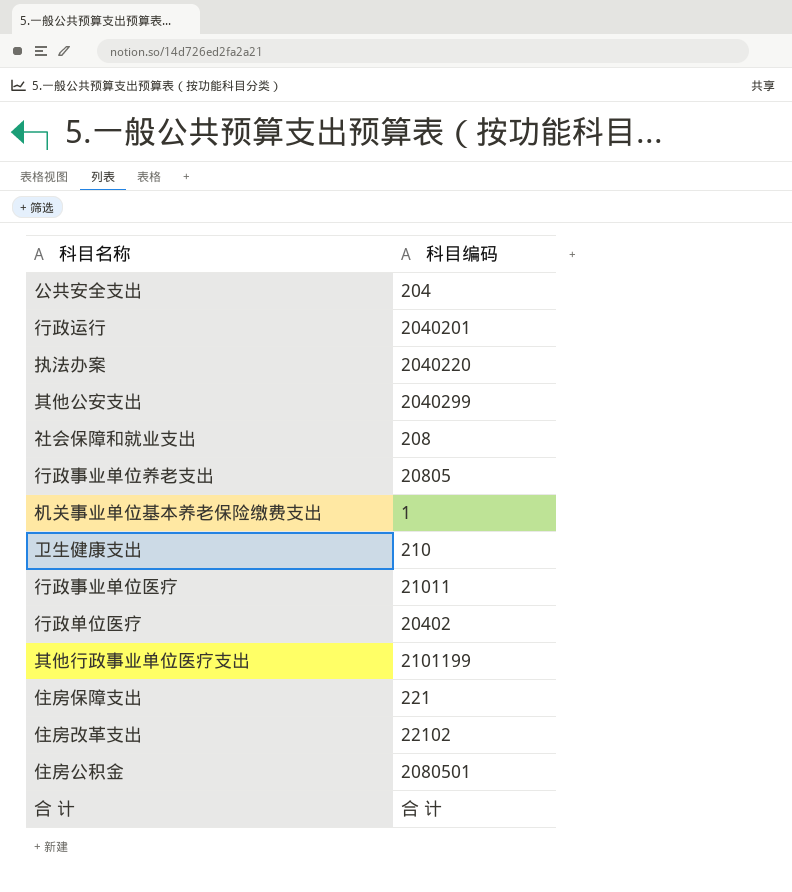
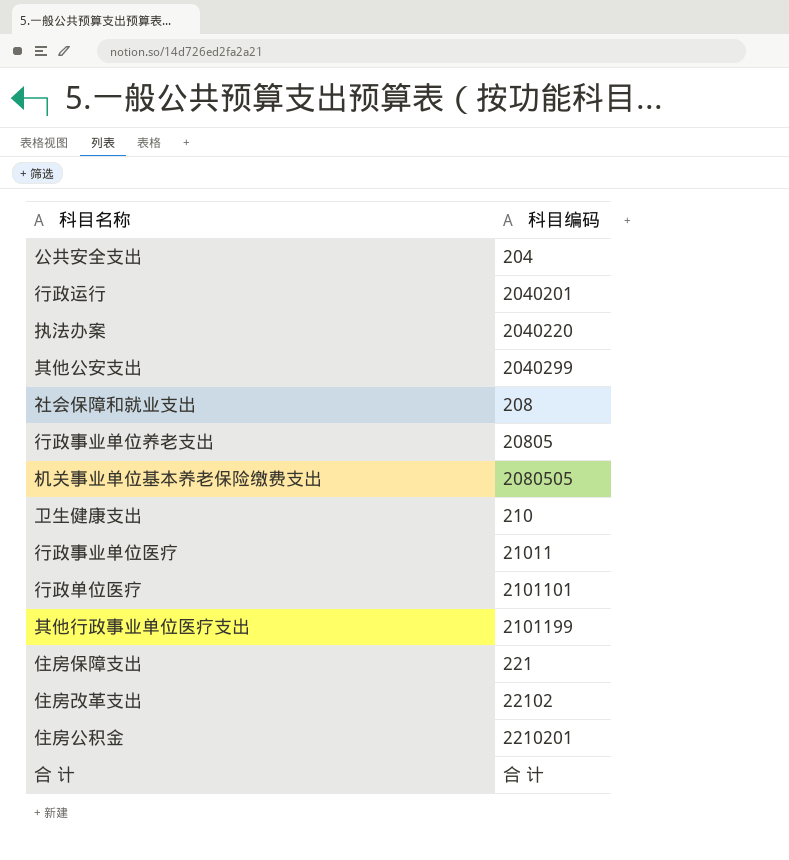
机关事业单位基本养老保险缴费支出 | 科目编码: 1 -> 2080505
行政单位医疗 | 科目编码: 20402 -> 2101101
住房公积金 | 科目编码: 2080501 -> 2210201

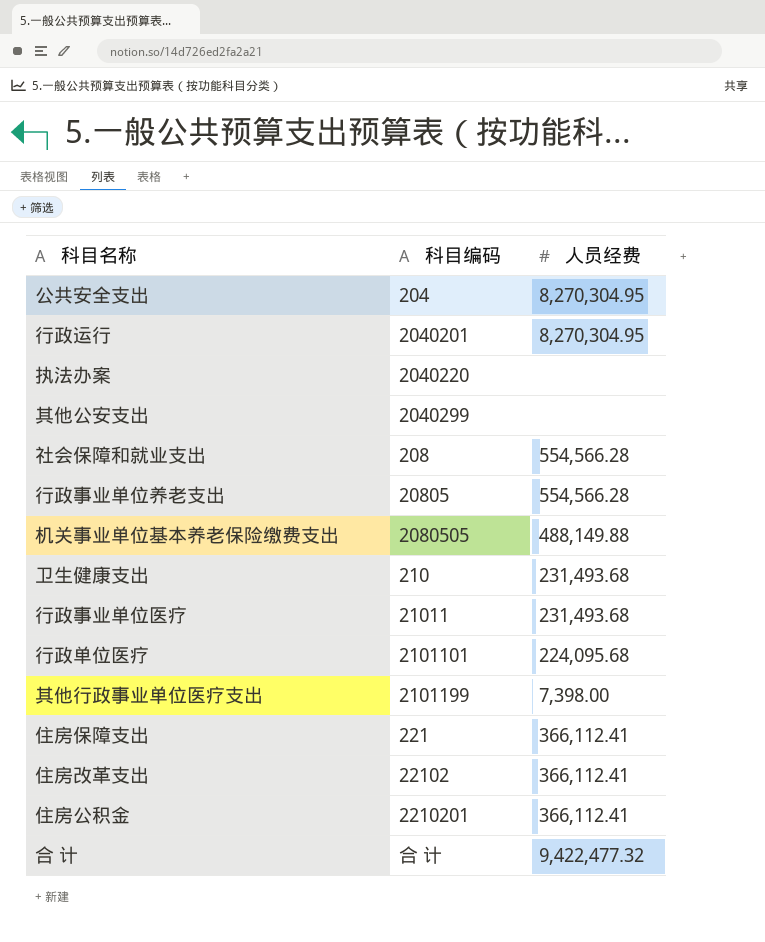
column 人员经费 | position: none -> 3

